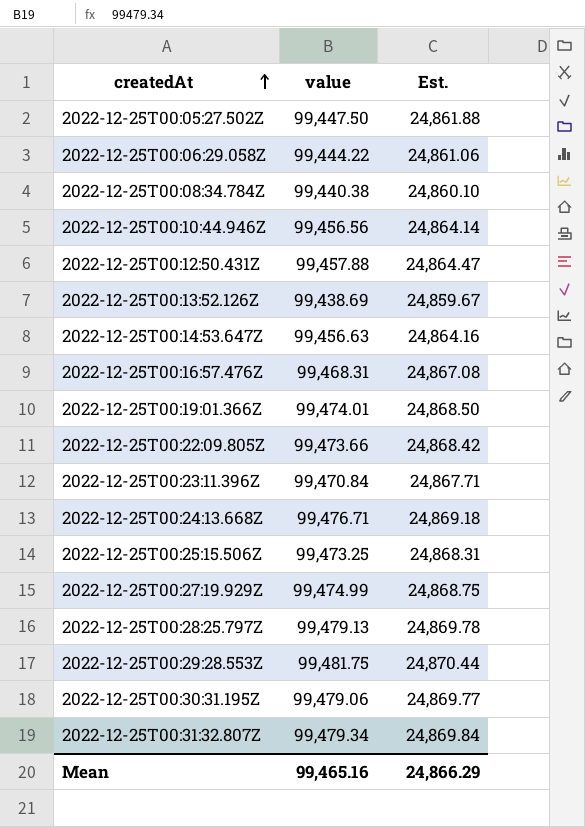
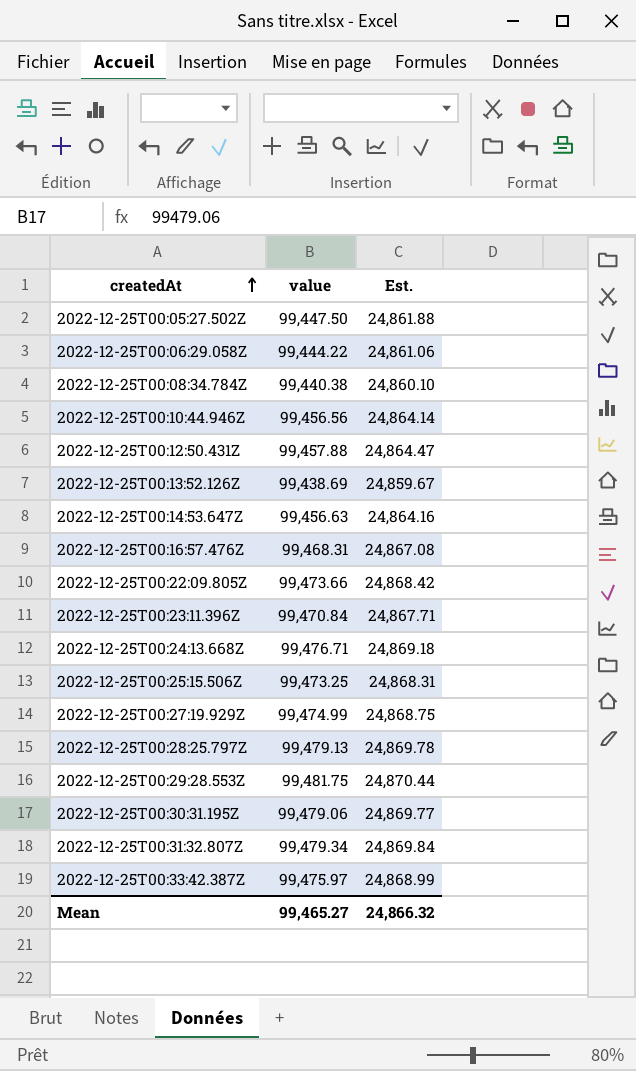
row 2022-12-25T00:19:01.366Z: 99,474.01 | 24,868.50 -> none
row 2022-12-25T00:33:42.387Z: none -> 99,475.97 | 24,868.99
Mean | value: 99,465.16 -> 99,465.27
Mean | Est.: 24,866.29 -> 24,866.32

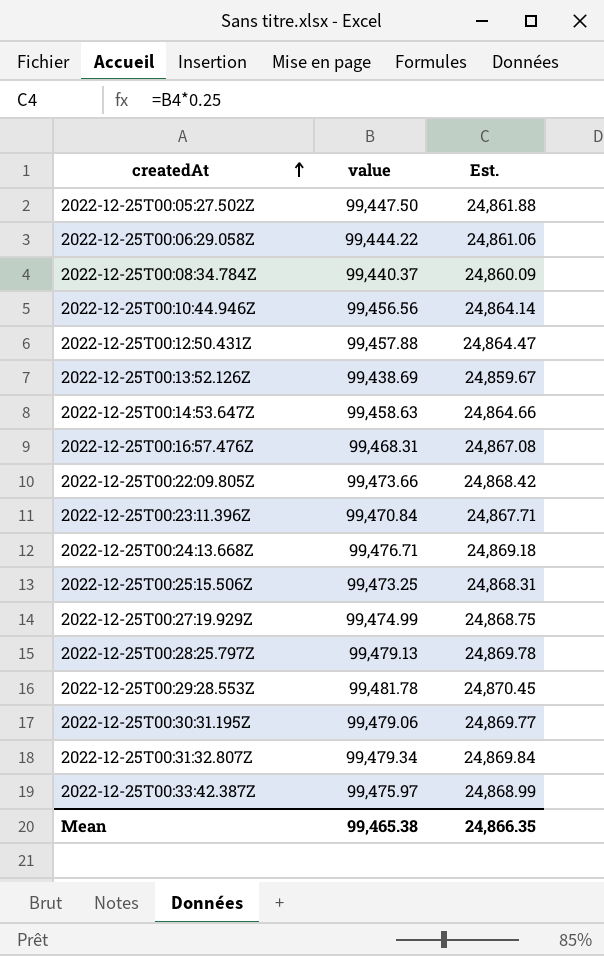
2022-12-25T00:08:34.784Z | value: 99,440.38 -> 99,440.37
2022-12-25T00:08:34.784Z | Est.: 24,860.10 -> 24,860.09
2022-12-25T00:14:53.647Z | value: 99,456.63 -> 99,458.63
2022-12-25T00:14:53.647Z | Est.: 24,864.16 -> 24,864.66
2022-12-25T00:29:28.553Z | value: 99,481.75 -> 99,481.78
2022-12-25T00:29:28.553Z | Est.: 24,870.44 -> 24,870.45
Mean | value: 99,465.27 -> 99,465.38
Mean | Est.: 24,866.32 -> 24,866.35

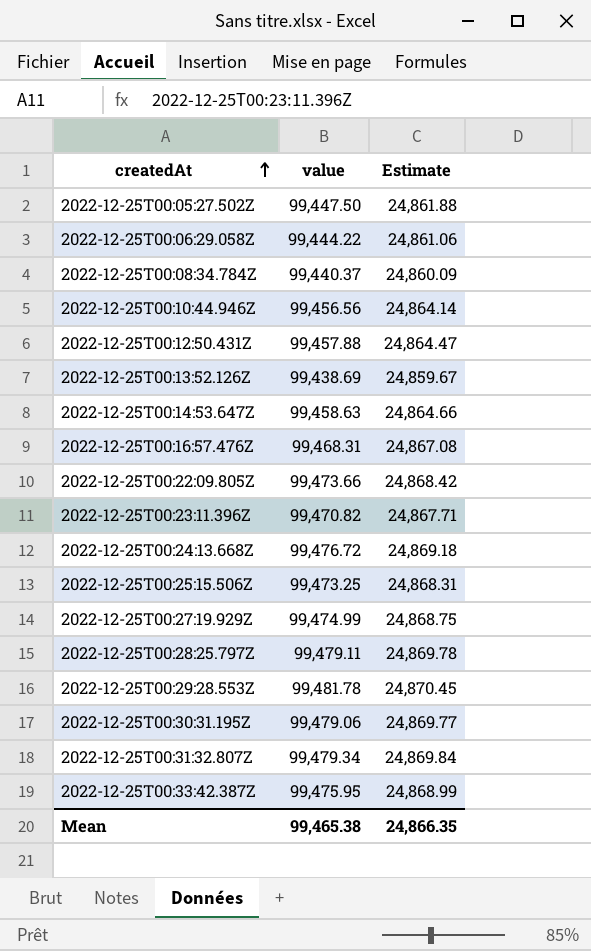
column name: Est. -> Estimate
2022-12-25T00:23:11.396Z | value: 99,470.84 -> 99,470.82
2022-12-25T00:24:13.668Z | value: 99,476.71 -> 99,476.72
2022-12-25T00:28:25.797Z | value: 99,479.13 -> 99,479.11
2022-12-25T00:33:42.387Z | value: 99,475.97 -> 99,475.95

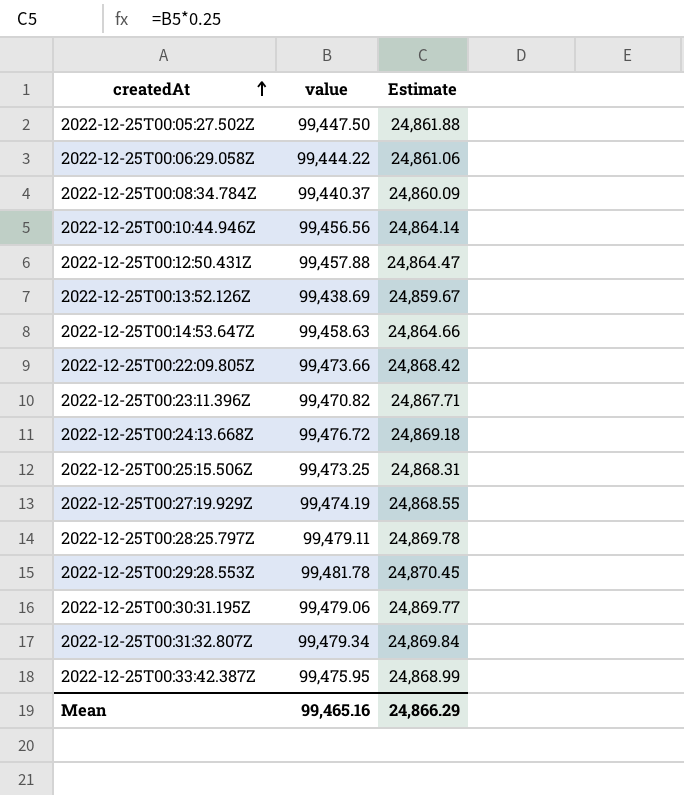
row 2022-12-25T00:16:57.476Z: 99,468.31 | 24,867.08 -> none
2022-12-25T00:27:19.929Z | value: 99,474.99 -> 99,474.19
2022-12-25T00:27:19.929Z | Estimate: 24,868.75 -> 24,868.55
Mean | value: 99,465.38 -> 99,465.16
Mean | Estimate: 24,866.35 -> 24,866.29

